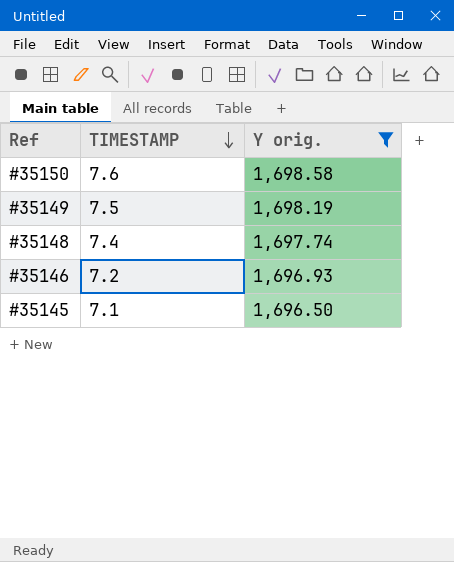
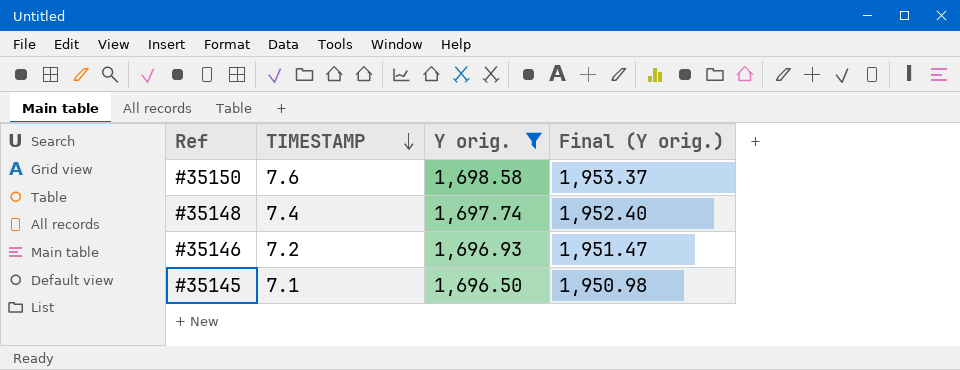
column Final (Y orig.) | formula: none -> [Y orig.] * 1.15
row #35149: 7.5 | 1,698.19 -> none

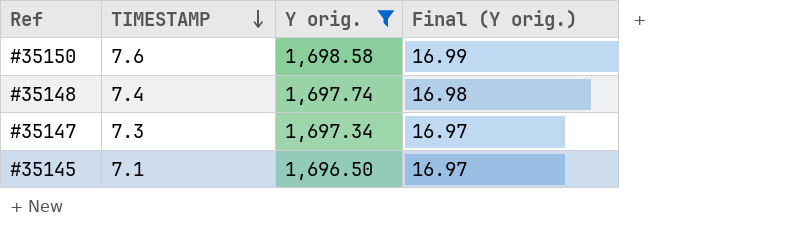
column Final (Y orig.) | formula: [Y orig.] * 1.15 -> [Y orig.] * 0.01
row #35146: 7.2 | 1,696.93 | 1,951.47 -> none
row #35147: none -> 7.3 | 1,697.34 | 16.97

